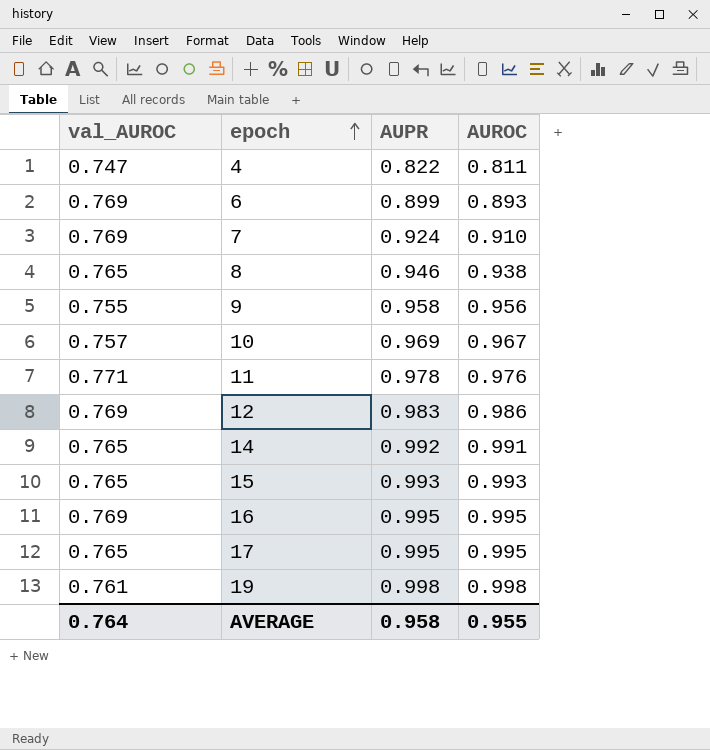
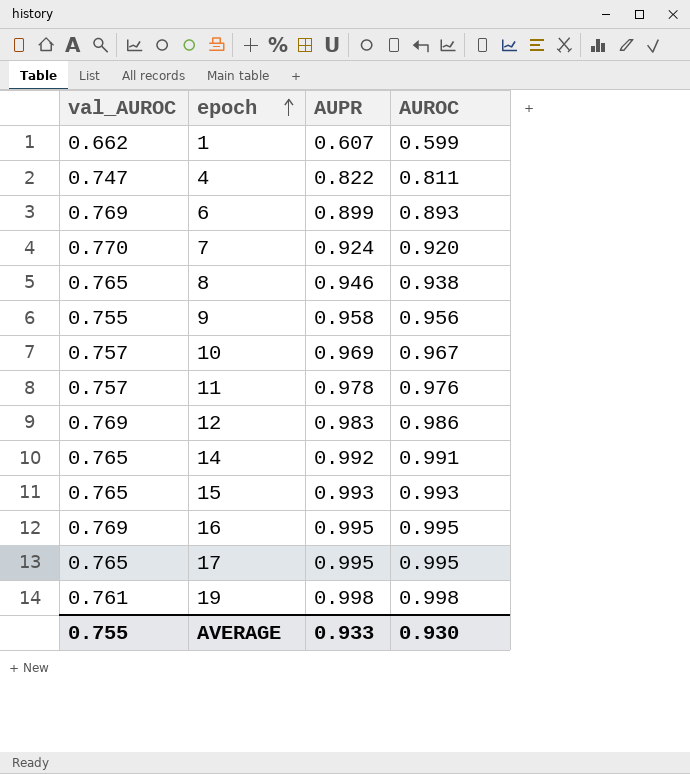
row 1: none -> 0.662 | 0.607 | 0.599
7 | val_AUROC: 0.769 -> 0.770
7 | AUROC: 0.910 -> 0.920
11 | val_AUROC: 0.771 -> 0.757
AVERAGE | val_AUROC: 0.764 -> 0.755
AVERAGE | AUPR: 0.958 -> 0.933
AVERAGE | AUROC: 0.955 -> 0.930

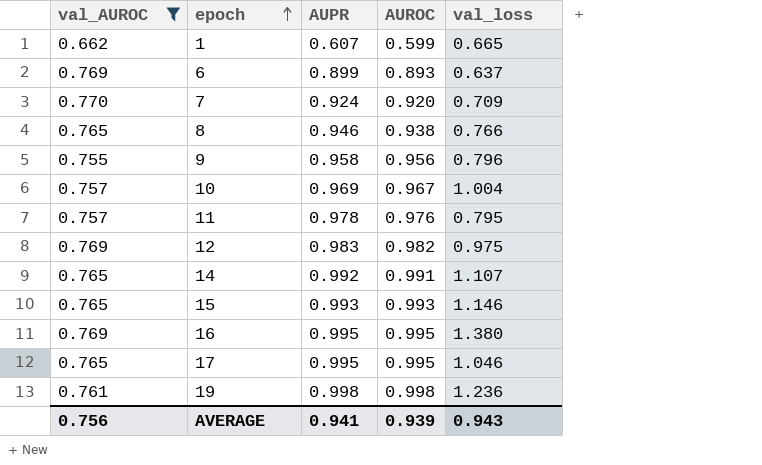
filter: none -> val_AUROC != 0.747
column val_loss | position: none -> 5
12 | AUROC: 0.986 -> 0.982
AVERAGE | val_AUROC: 0.755 -> 0.756
AVERAGE | AUPR: 0.933 -> 0.941
AVERAGE | AUROC: 0.930 -> 0.939

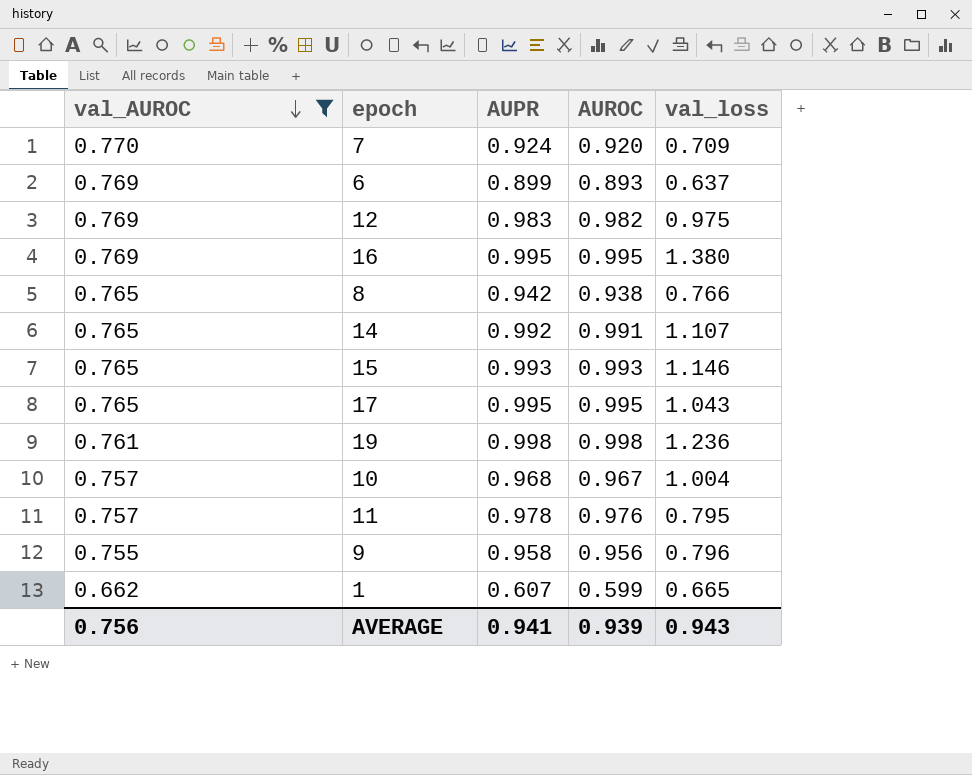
row order: epoch ascending -> val_AUROC descending
8 | AUPR: 0.946 -> 0.942
17 | val_loss: 1.046 -> 1.043
10 | AUPR: 0.969 -> 0.968

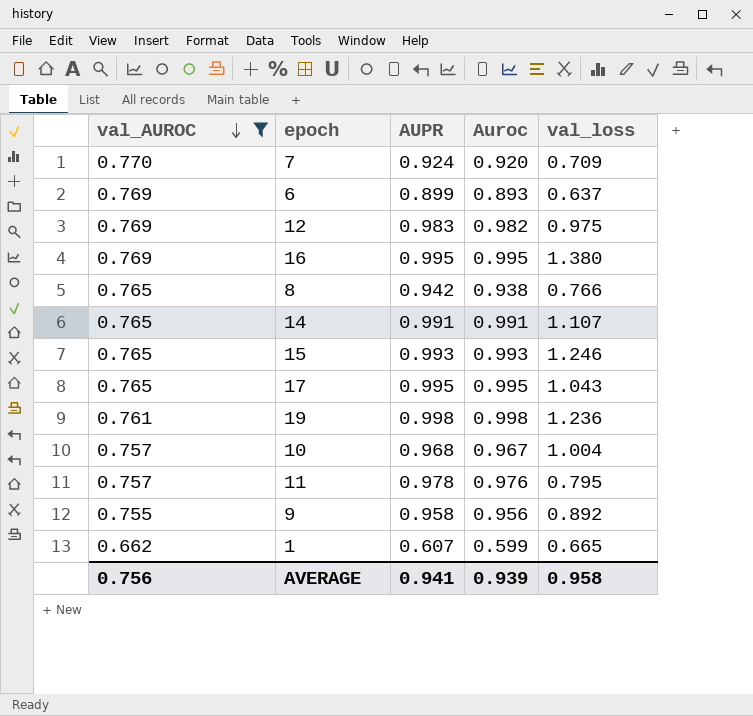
column name: AUROC -> Auroc
14 | AUPR: 0.992 -> 0.991
15 | val_loss: 1.146 -> 1.246
9 | val_loss: 0.796 -> 0.892
AVERAGE | val_loss: 0.943 -> 0.958

